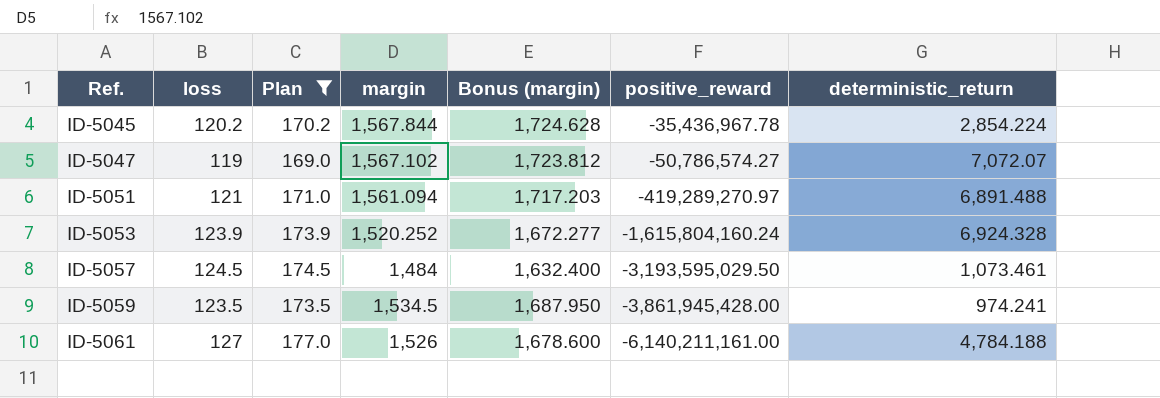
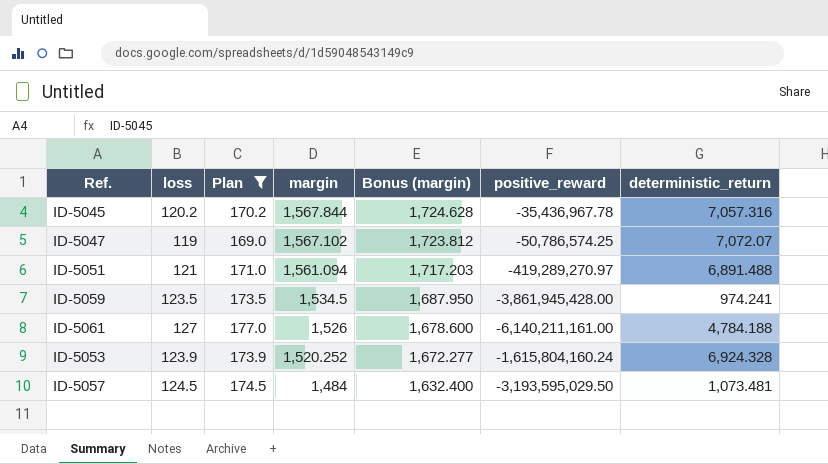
row order: Ref. ascending -> margin descending
ID-5045 | deterministic_return: 2,854.224 -> 7,057.316
ID-5047 | positive_reward: -50,786,574.27 -> -50,786,574.25
ID-5057 | deterministic_return: 1,073.461 -> 1,073.481

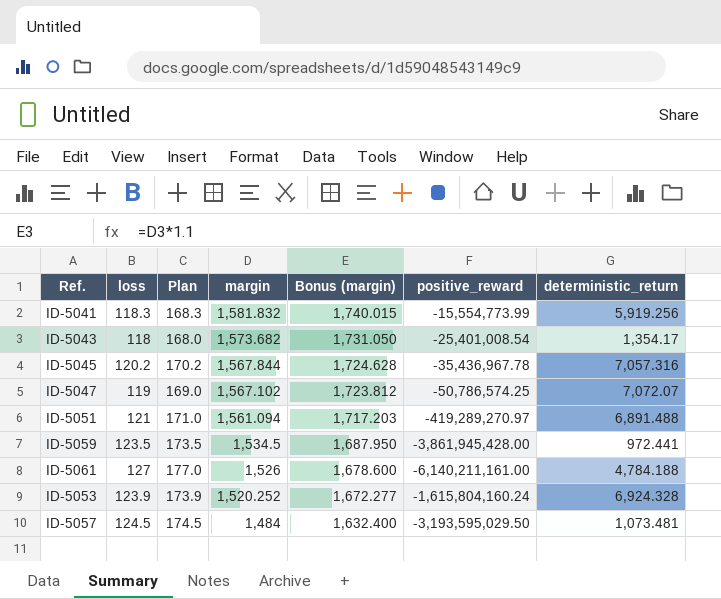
filter: Plan >= 169.0 -> none
ID-5059 | deterministic_return: 974.241 -> 972.441

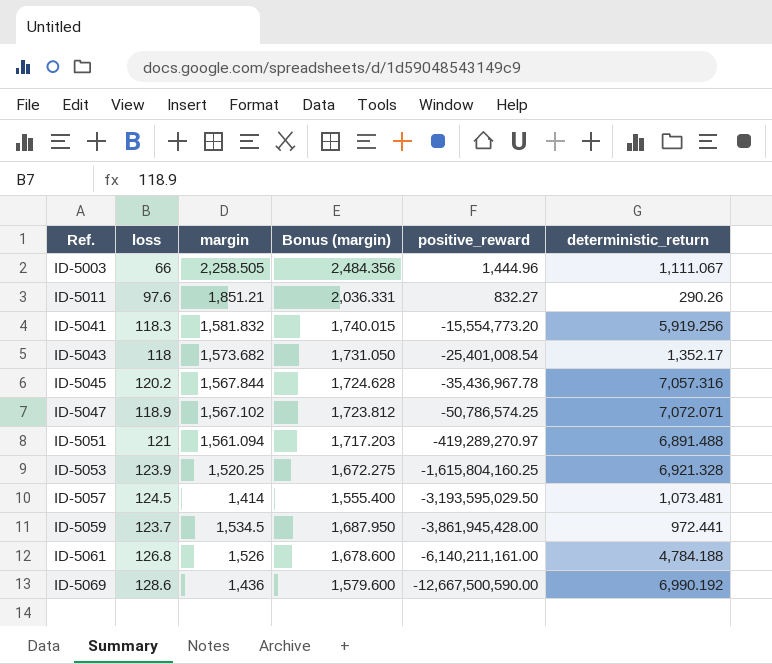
row order: margin descending -> Ref. ascending
column Plan | formula: [loss] + 50 -> none
row ID-5003: none -> 66 | 2,258.505 | 2,484.356 | 1,444.96 | 1,111.067
row ID-5011: none -> 97.6 | 1,851.21 | 2,036.331 | 832.27 | 290.26
ID-5041 | positive_reward: -15,554,773.99 -> -15,554,773.20
ID-5043 | deterministic_return: 1,354.17 -> 1,352.17
ID-5047 | loss: 119 -> 118.9
ID-5047 | deterministic_return: 7,072.07 -> 7,072.071
ID-5053 | margin: 1,520.252 -> 1,520.25
ID-5053 | Bonus (margin): 1,672.277 -> 1,672.275
ID-5053 | positive_reward: -1,615,804,160.24 -> -1,615,804,160.25
ID-5053 | deterministic_return: 6,924.328 -> 6,921.328
ID-5057 | margin: 1,484 -> 1,414
ID-5057 | Bonus (margin): 1,632.400 -> 1,555.400
ID-5059 | loss: 123.5 -> 123.7
ID-5061 | loss: 127 -> 126.8
row ID-5069: none -> 128.6 | 1,436 | 1,579.600 | -12,667,500,590.00 | 6,990.192

